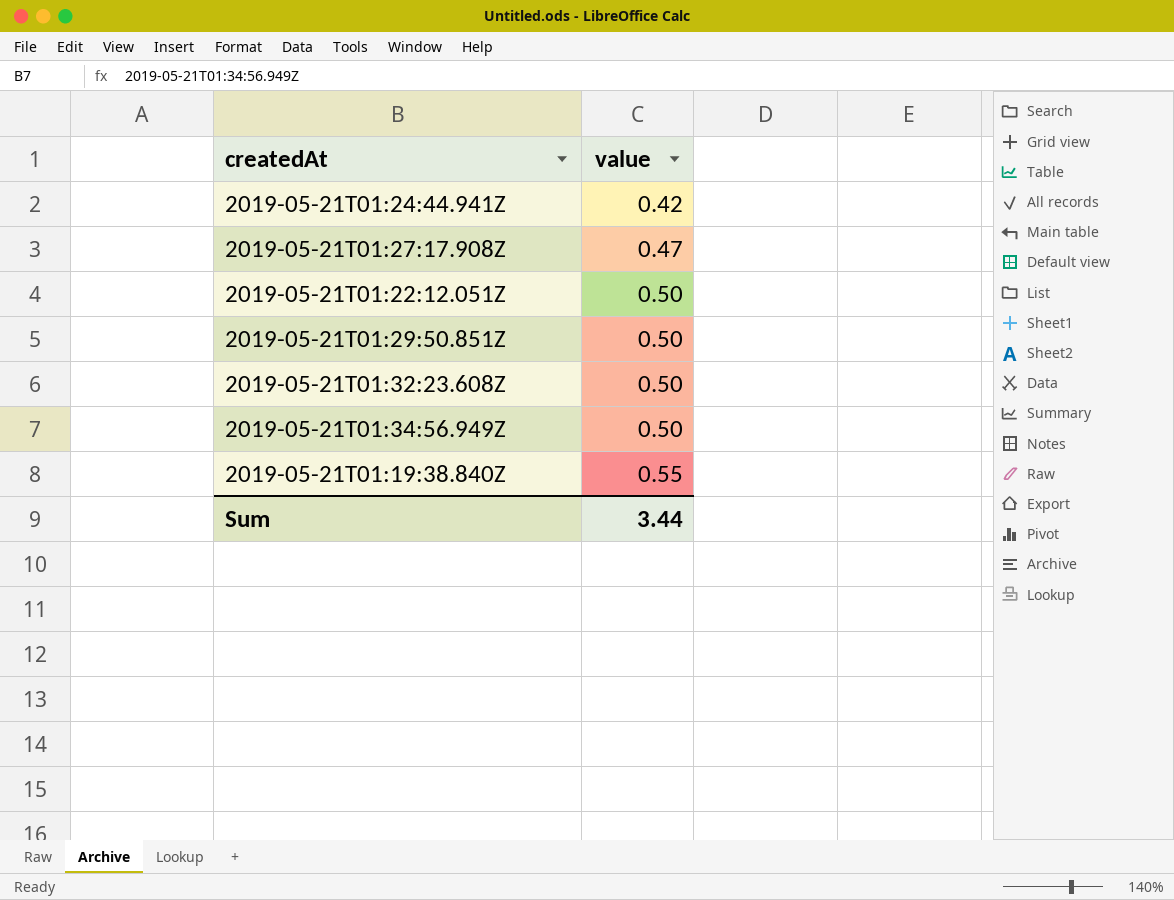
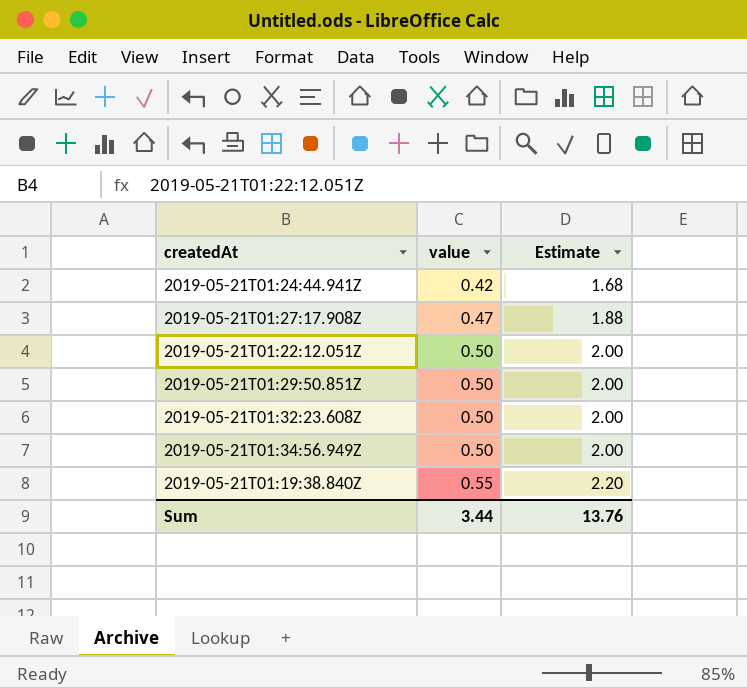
column Estimate | formula: none -> [value] * 4

